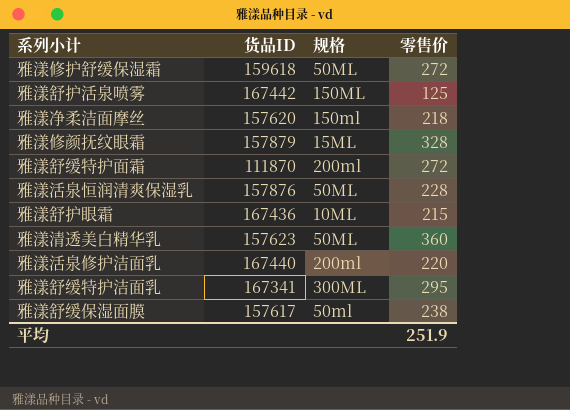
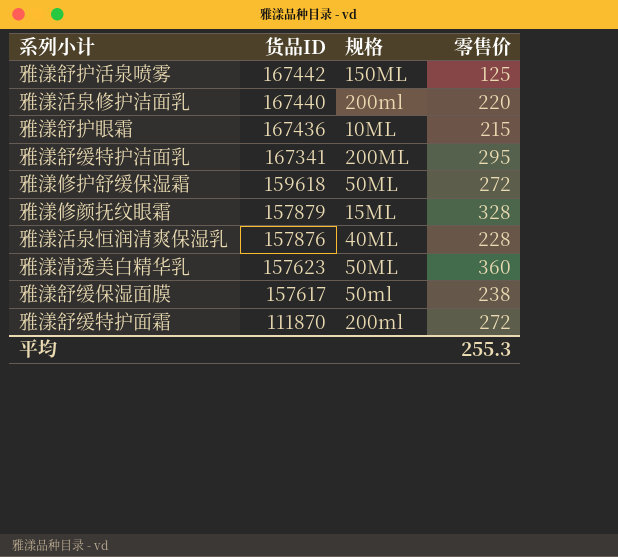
row order: none -> 货品ID descending
row 雅漾净柔洁面摩丝: 157620 | 150ml | 218 -> none
雅漾舒缓特护洁面乳 | 规格: 300ML -> 200ML
雅漾活泉恒润清爽保湿乳 | 规格: 50ML -> 40ML
平均 | 零售价: 251.9 -> 255.3

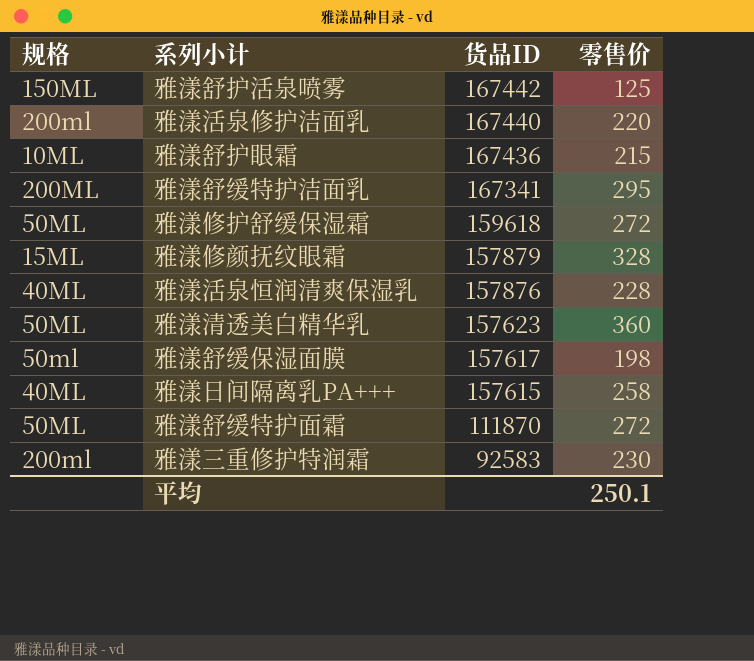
column 规格 | position: 3 -> 1
雅漾舒缓保湿面膜 | 零售价: 238 -> 198
row 雅漾日间隔离乳PA+++: none -> 40ML | 157615 | 258
雅漾舒缓特护面霜 | 规格: 200ml -> 50ML
row 雅漾三重修护特润霜: none -> 200ml | 92583 | 230
平均 | 零售价: 255.3 -> 250.1

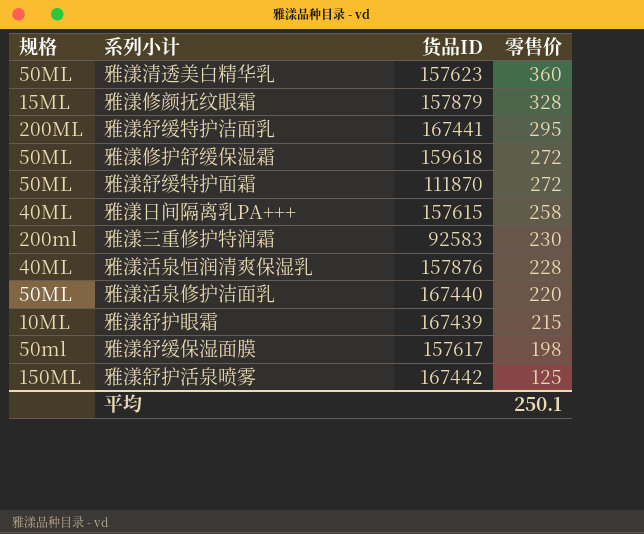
row order: 货品ID descending -> 零售价 descending
雅漾舒缓特护洁面乳 | 货品ID: 167341 -> 167441
雅漾活泉修护洁面乳 | 规格: 200ml -> 50ML
雅漾舒护眼霜 | 货品ID: 167436 -> 167439

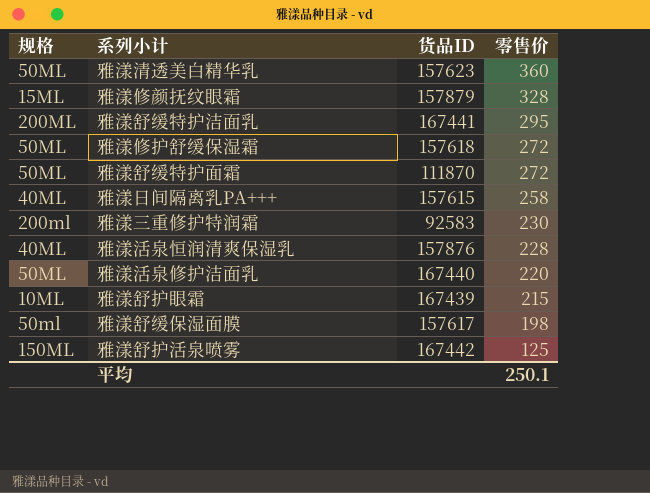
雅漾修护舒缓保湿霜 | 货品ID: 159618 -> 157618

